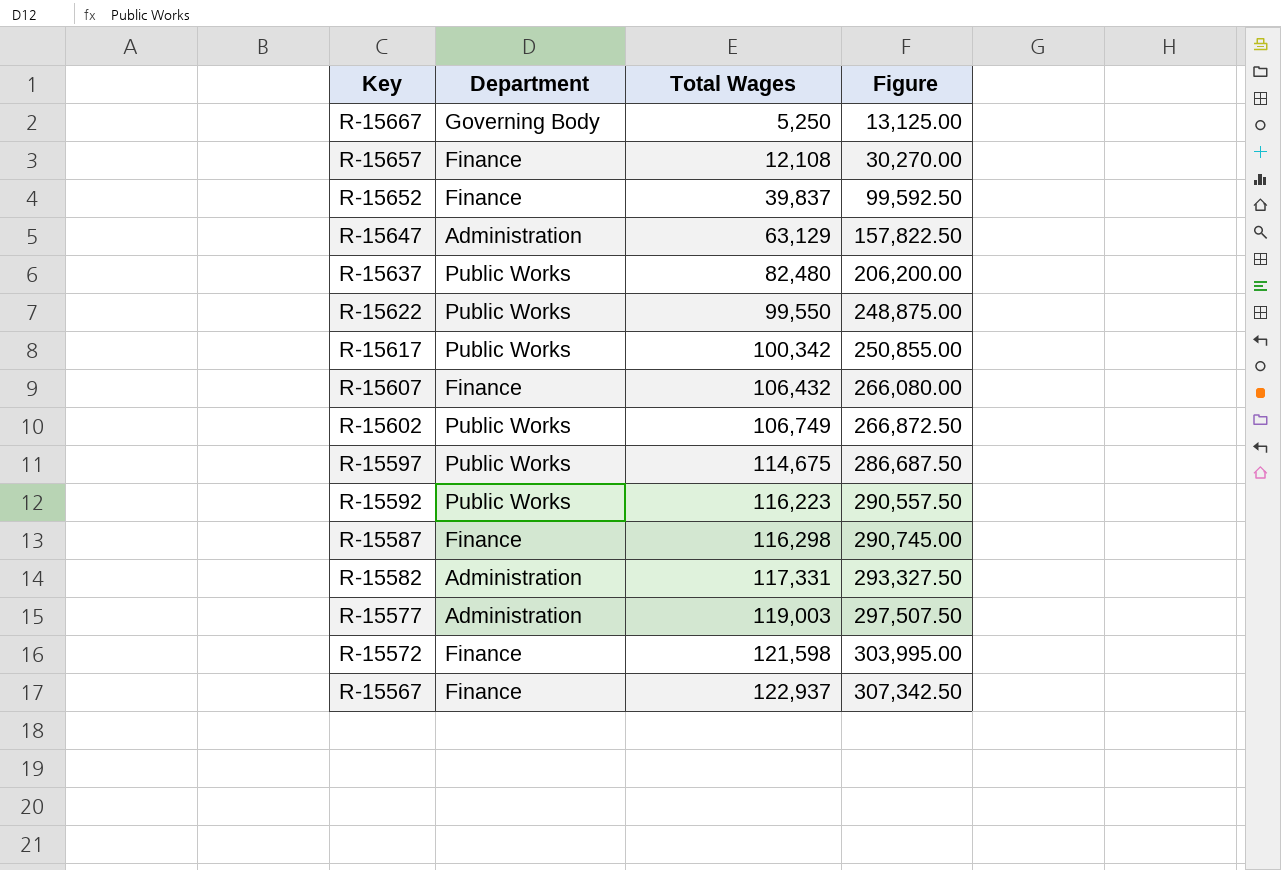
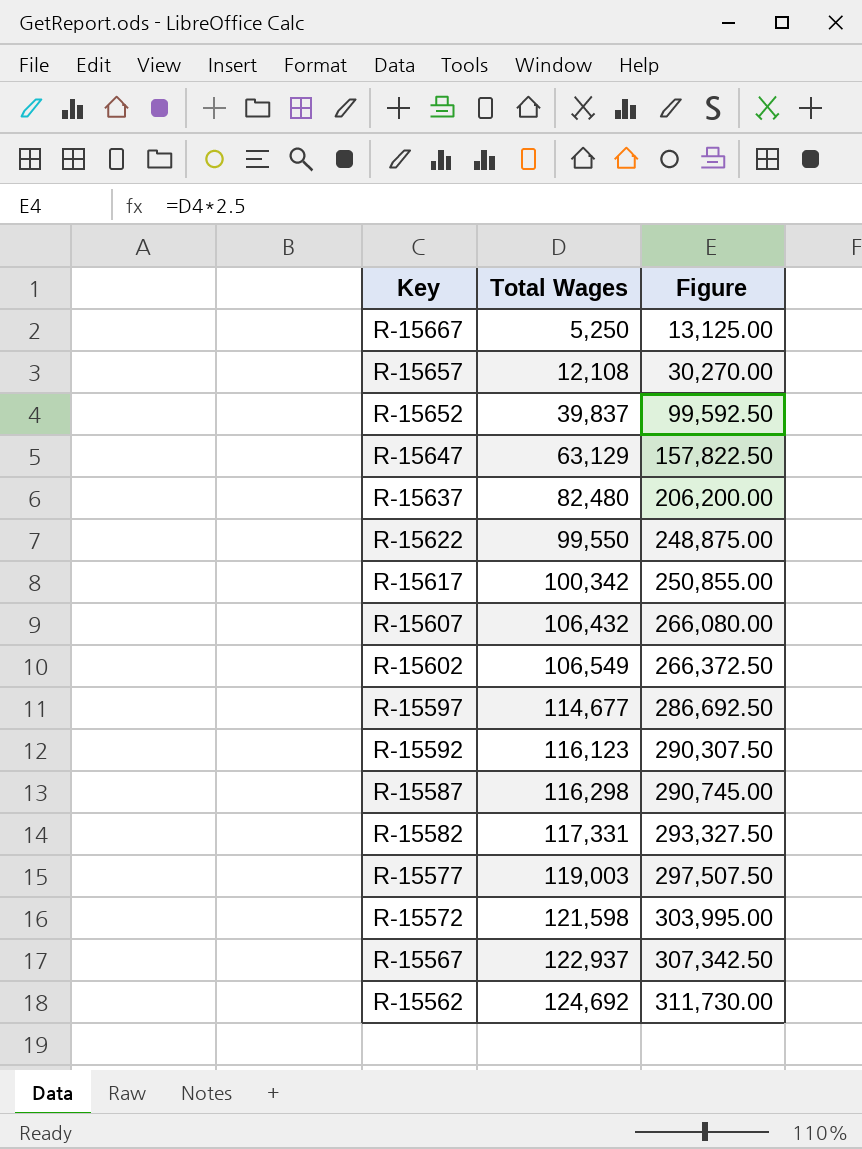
column Department | position: 2 -> none
R-15602 | Total Wages: 106,749 -> 106,549
R-15602 | Figure: 266,872.50 -> 266,372.50
R-15597 | Total Wages: 114,675 -> 114,677
R-15597 | Figure: 286,687.50 -> 286,692.50
R-15592 | Total Wages: 116,223 -> 116,123
R-15592 | Figure: 290,557.50 -> 290,307.50
row R-15562: none -> 124,692 | 311,730.00

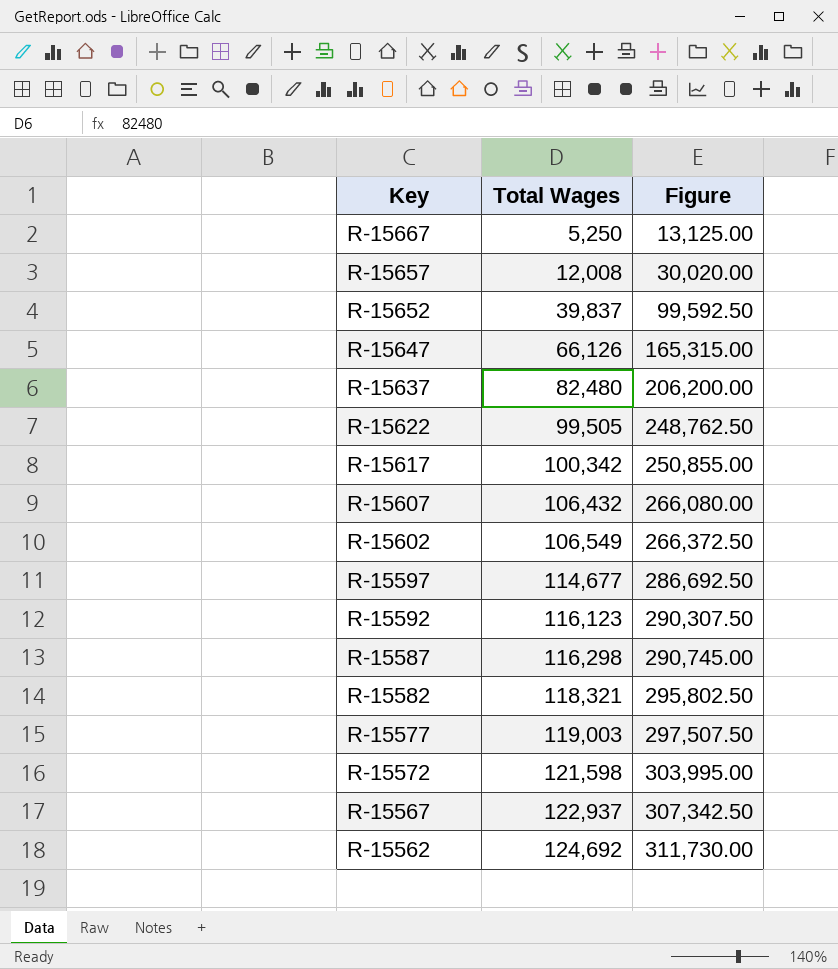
R-15657 | Total Wages: 12,108 -> 12,008
R-15657 | Figure: 30,270.00 -> 30,020.00
R-15647 | Total Wages: 63,129 -> 66,126
R-15647 | Figure: 157,822.50 -> 165,315.00
R-15622 | Total Wages: 99,550 -> 99,505
R-15622 | Figure: 248,875.00 -> 248,762.50
R-15582 | Total Wages: 117,331 -> 118,321
R-15582 | Figure: 293,327.50 -> 295,802.50

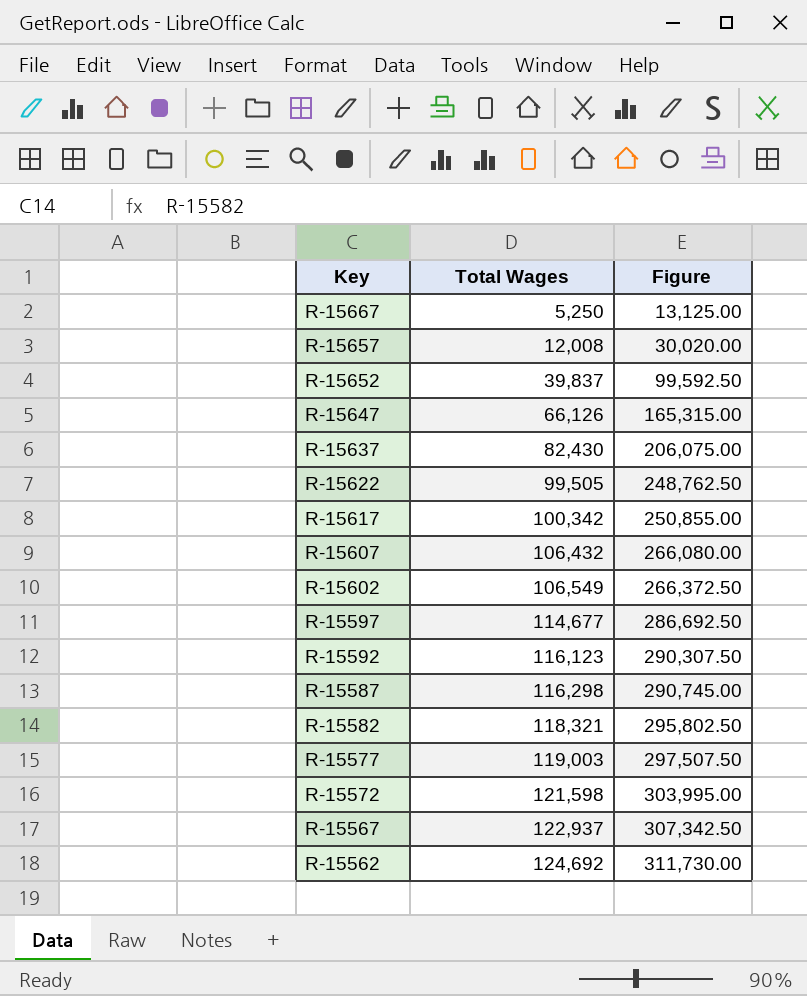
R-15637 | Total Wages: 82,480 -> 82,430
R-15637 | Figure: 206,200.00 -> 206,075.00

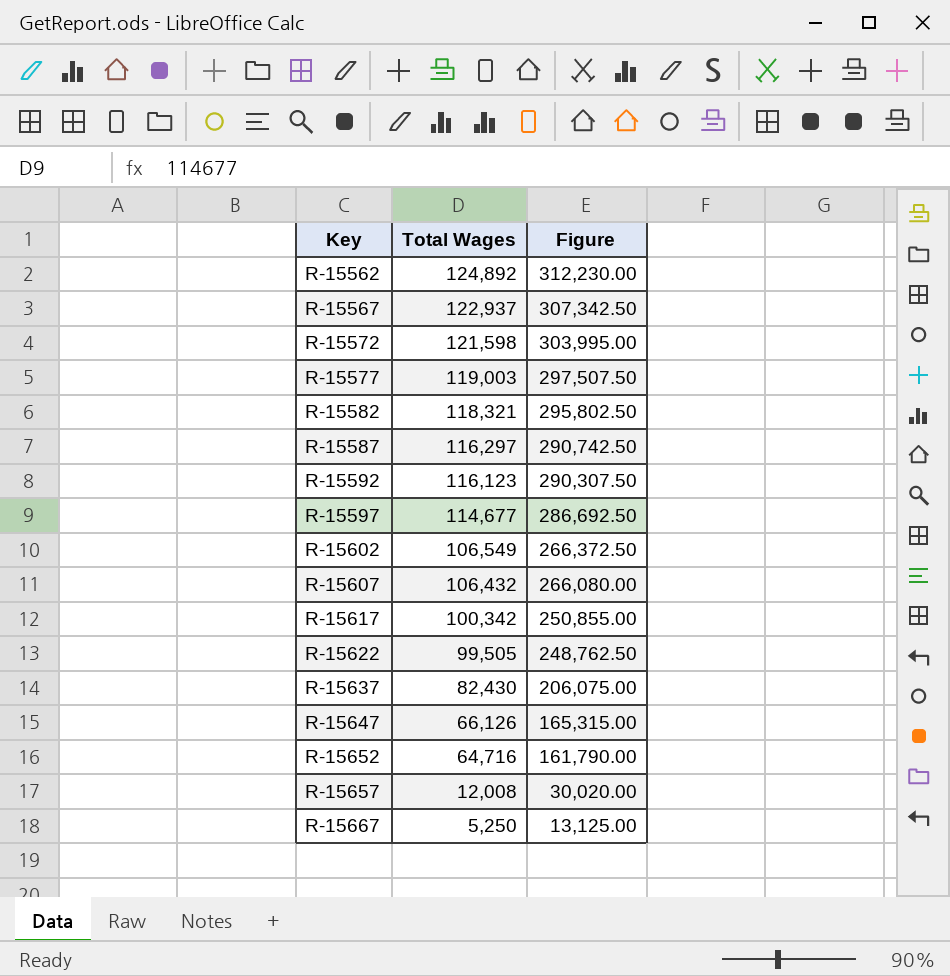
row order: Key descending -> Key ascending
R-15562 | Total Wages: 124,692 -> 124,892
R-15562 | Figure: 311,730.00 -> 312,230.00
R-15587 | Total Wages: 116,298 -> 116,297
R-15587 | Figure: 290,745.00 -> 290,742.50
R-15652 | Total Wages: 39,837 -> 64,716
R-15652 | Figure: 99,592.50 -> 161,790.00

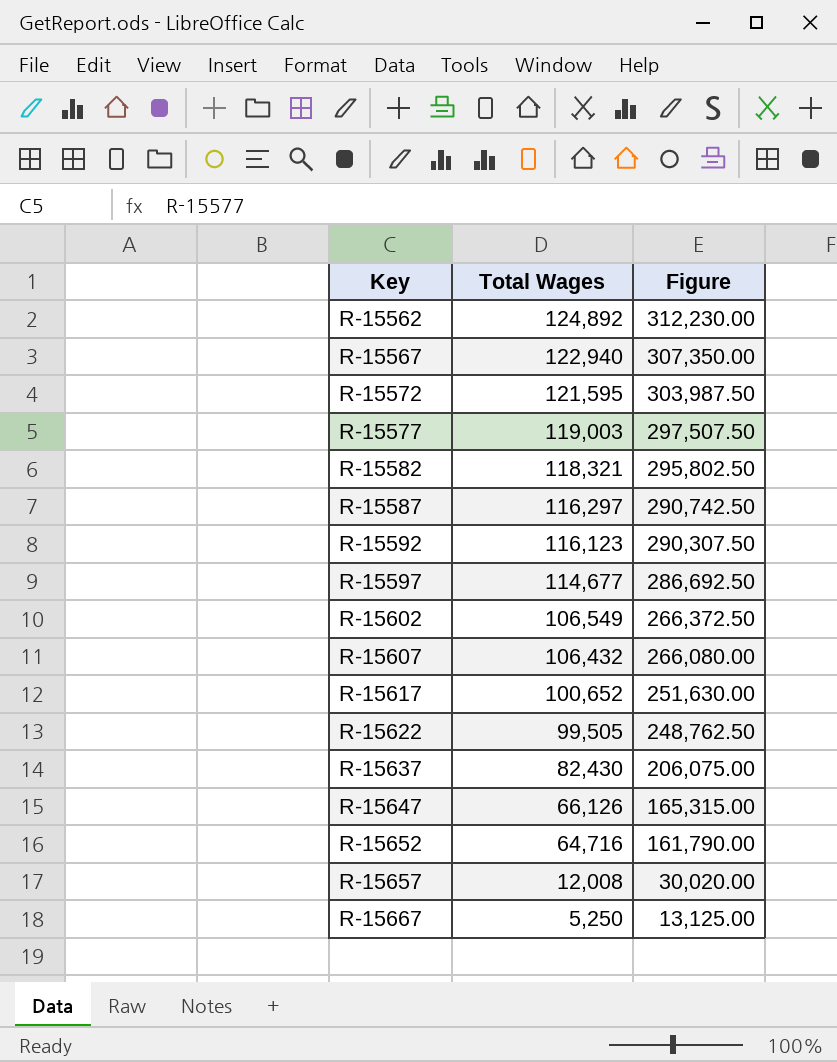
R-15567 | Total Wages: 122,937 -> 122,940
R-15567 | Figure: 307,342.50 -> 307,350.00
R-15572 | Total Wages: 121,598 -> 121,595
R-15572 | Figure: 303,995.00 -> 303,987.50
R-15617 | Total Wages: 100,342 -> 100,652
R-15617 | Figure: 250,855.00 -> 251,630.00

